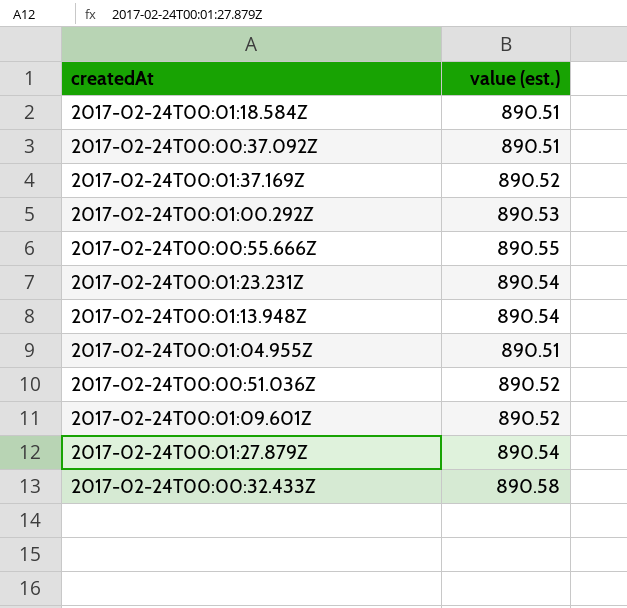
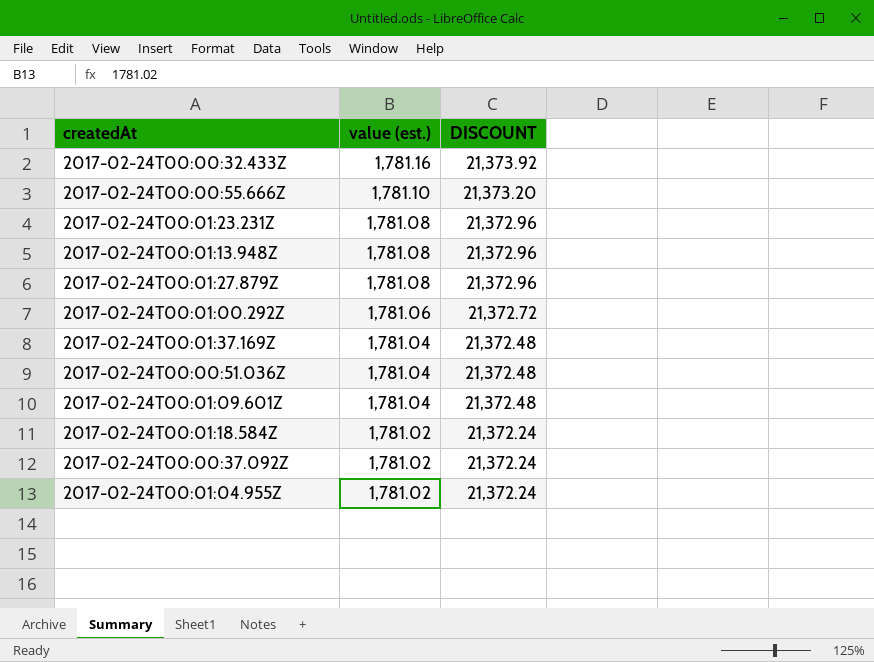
row order: none -> value (est.) descending
column DISCOUNT | formula: none -> [value (est.)] * 12
2017-02-24T00:00:32.433Z | value (est.): 890.58 -> 1,781.16
2017-02-24T00:00:55.666Z | value (est.): 890.55 -> 1,781.10
2017-02-24T00:01:23.231Z | value (est.): 890.54 -> 1,781.08
2017-02-24T00:01:13.948Z | value (est.): 890.54 -> 1,781.08
2017-02-24T00:01:27.879Z | value (est.): 890.54 -> 1,781.08
2017-02-24T00:01:00.292Z | value (est.): 890.53 -> 1,781.06
2017-02-24T00:01:37.169Z | value (est.): 890.52 -> 1,781.04
2017-02-24T00:00:51.036Z | value (est.): 890.52 -> 1,781.04
2017-02-24T00:01:09.601Z | value (est.): 890.52 -> 1,781.04
2017-02-24T00:01:18.584Z | value (est.): 890.51 -> 1,781.02
2017-02-24T00:00:37.092Z | value (est.): 890.51 -> 1,781.02
2017-02-24T00:01:04.955Z | value (est.): 890.51 -> 1,781.02

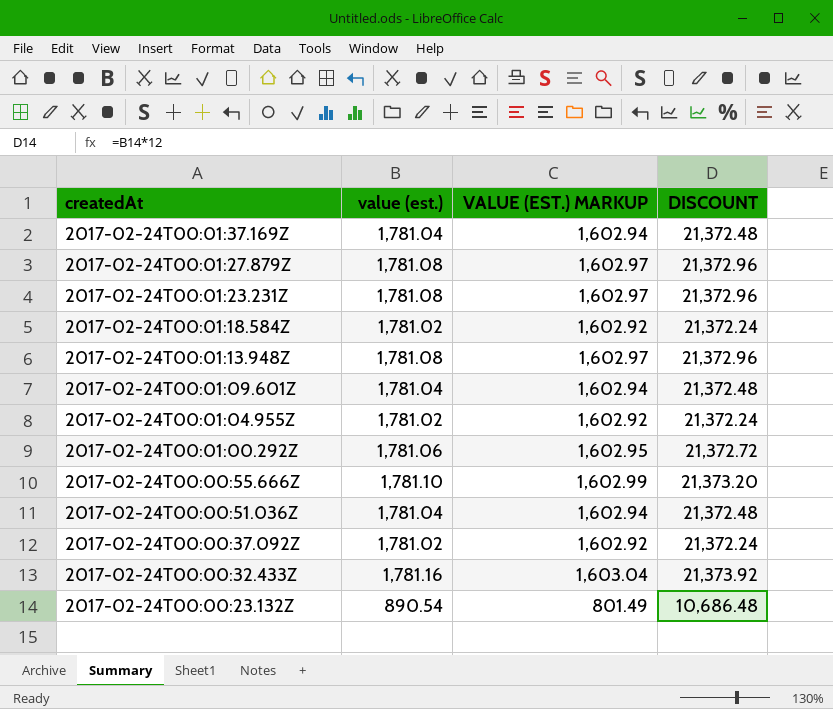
row order: value (est.) descending -> createdAt descending
column VALUE (EST.) MARKUP | formula: none -> [value (est.)] * 0.9
row 2017-02-24T00:00:23.132Z: none -> 890.54 | 801.49 | 10,686.48

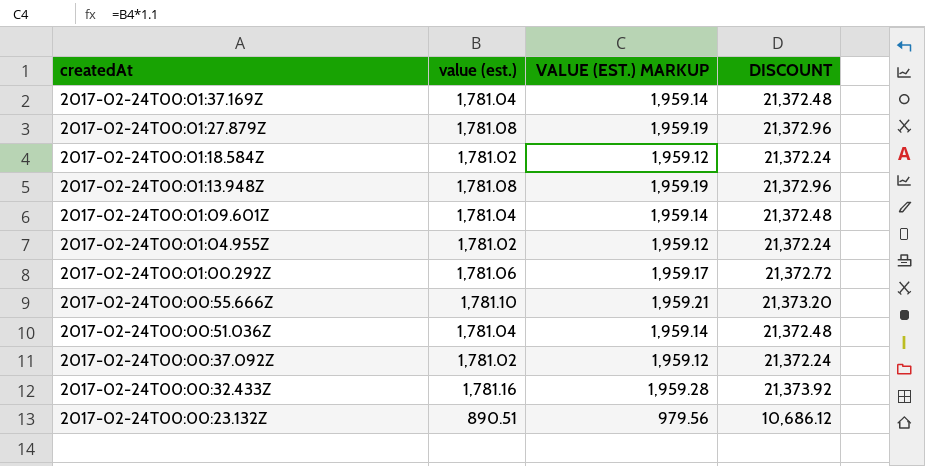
column VALUE (EST.) MARKUP | formula: [value (est.)] * 0.9 -> [value (est.)] * 1.1
row 2017-02-24T00:01:23.231Z: 1,781.08 | 1,602.97 | 21,372.96 -> none
2017-02-24T00:00:23.132Z | value (est.): 890.54 -> 890.51
2017-02-24T00:00:23.132Z | DISCOUNT: 10,686.48 -> 10,686.12

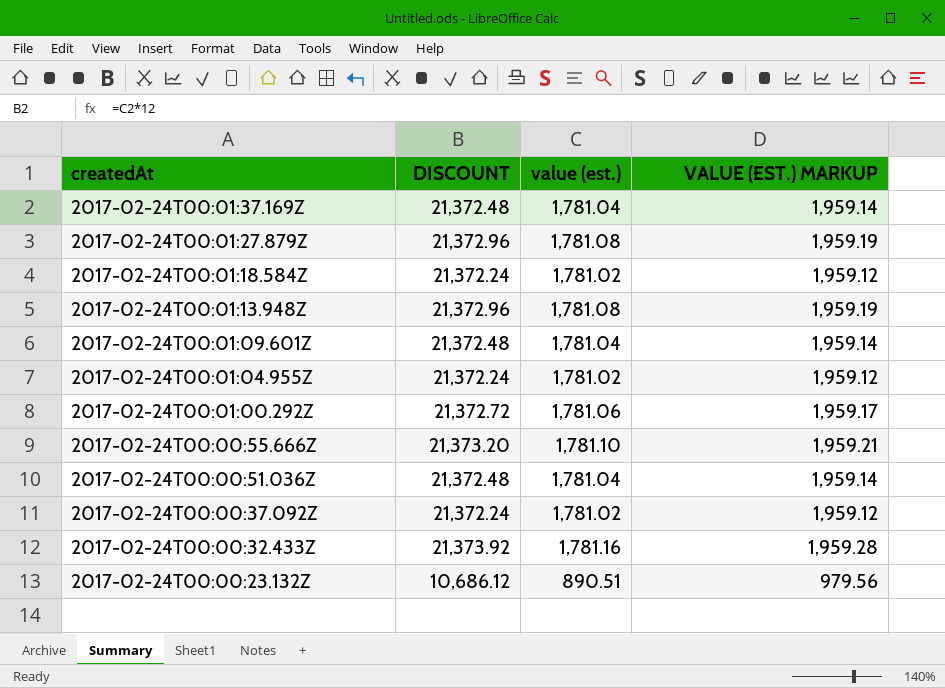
column DISCOUNT | position: 4 -> 2

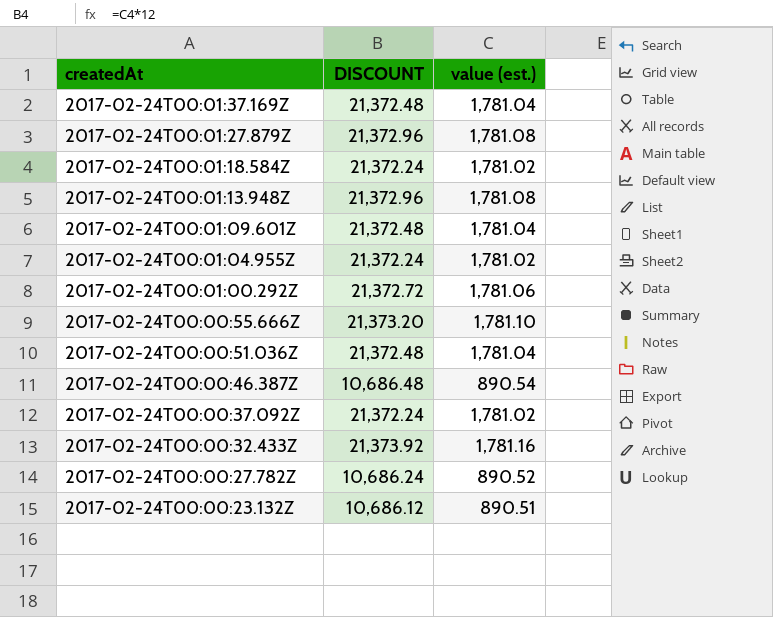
column VALUE (EST.) MARKUP | formula: [value (est.)] * 1.1 -> none
row 2017-02-24T00:00:46.387Z: none -> 10,686.48 | 890.54
row 2017-02-24T00:00:27.782Z: none -> 10,686.24 | 890.52

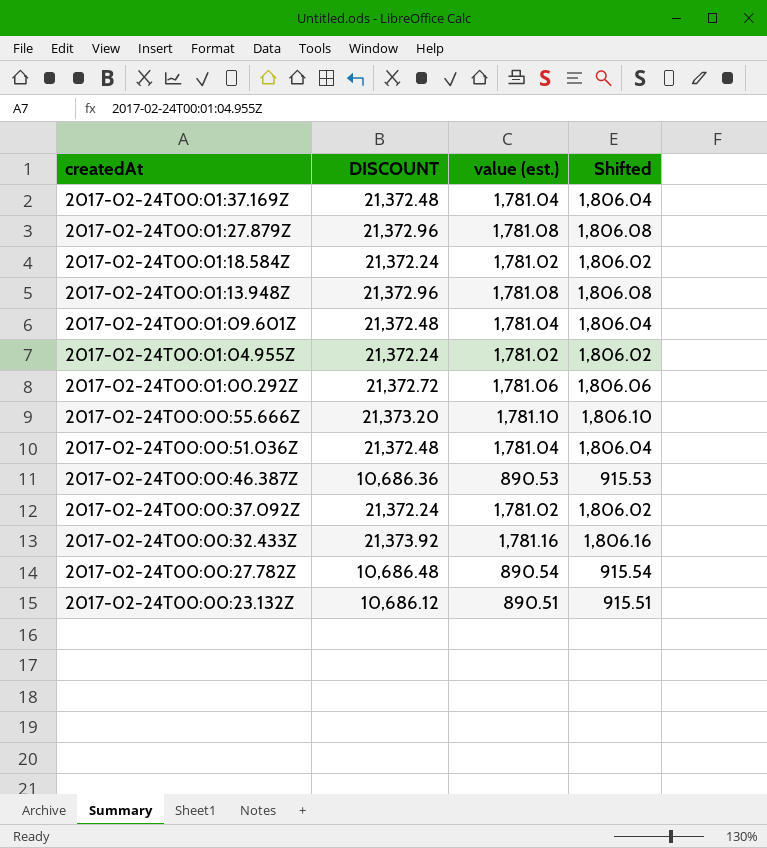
column Shifted | formula: none -> [value (est.)] + 25
2017-02-24T00:00:46.387Z | DISCOUNT: 10,686.48 -> 10,686.36
2017-02-24T00:00:46.387Z | value (est.): 890.54 -> 890.53
2017-02-24T00:00:27.782Z | DISCOUNT: 10,686.24 -> 10,686.48
2017-02-24T00:00:27.782Z | value (est.): 890.52 -> 890.54

